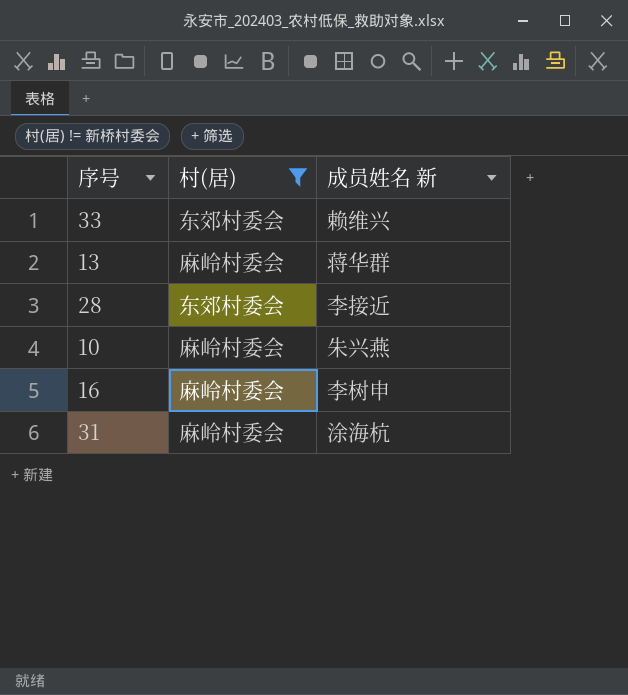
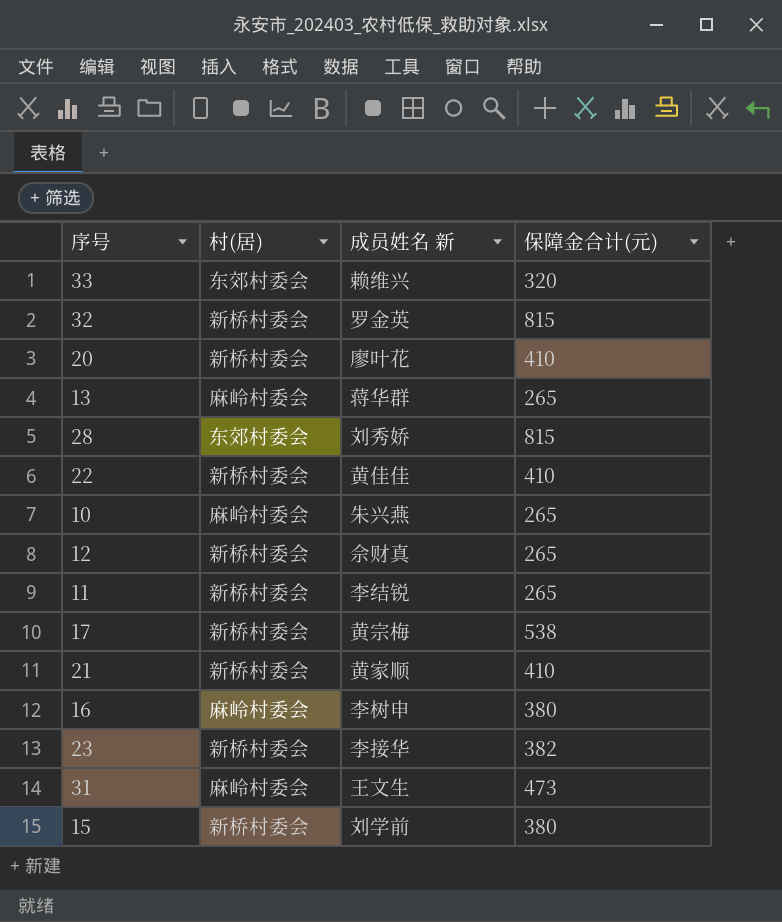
filter: 村(居) != 新桥村委会 -> none
column 保障金合计(元) | position: none -> 4
28 | 成员姓名 新: 李接近 -> 刘秀娇
31 | 成员姓名 新: 涂海杭 -> 王文生

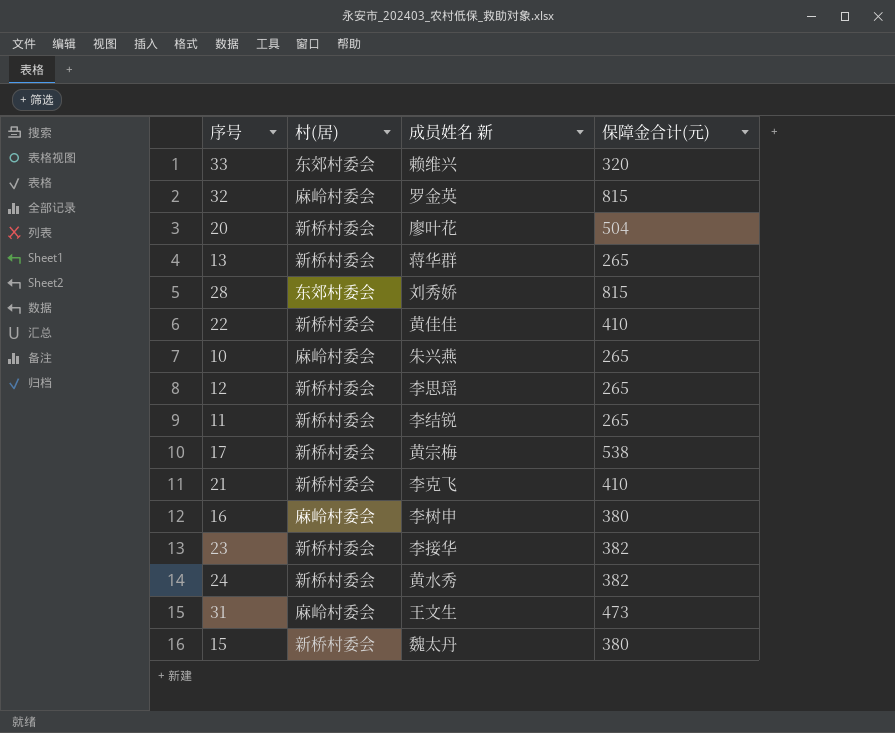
32 | 村(居): 新桥村委会 -> 麻岭村委会
20 | 保障金合计(元): 410 -> 504
13 | 村(居): 麻岭村委会 -> 新桥村委会
12 | 成员姓名 新: 佘财真 -> 李思瑶
21 | 成员姓名 新: 黄家顺 -> 李克飞
row 24: none -> 新桥村委会 | 黄水秀 | 382
15 | 成员姓名 新: 刘学前 -> 魏太丹

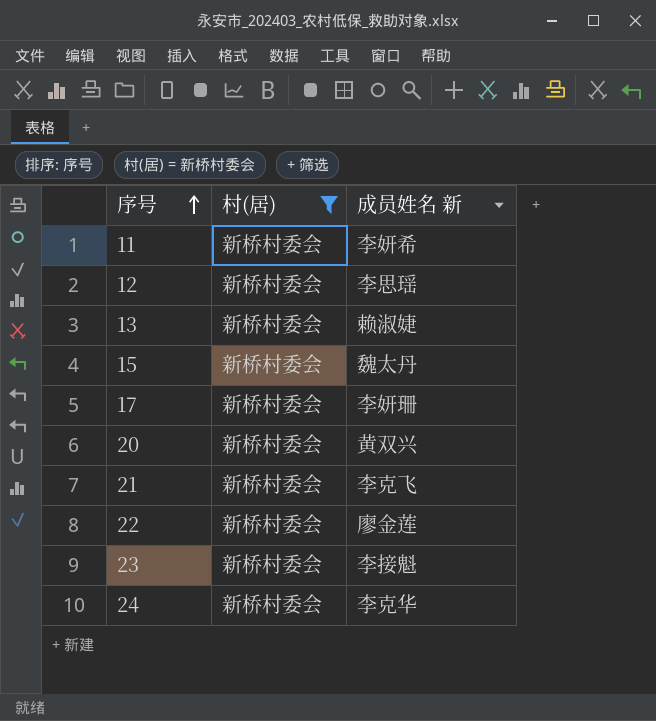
filter: none -> 村(居) = 新桥村委会
row order: none -> 序号 ascending
column 保障金合计(元) | position: 4 -> none
11 | 成员姓名 新: 李结锐 -> 李妍希
13 | 成员姓名 新: 蒋华群 -> 赖淑婕
17 | 成员姓名 新: 黄宗梅 -> 李妍珊
20 | 成员姓名 新: 廖叶花 -> 黄双兴
22 | 成员姓名 新: 黄佳佳 -> 廖金莲
23 | 成员姓名 新: 李接华 -> 李接魁
24 | 成员姓名 新: 黄水秀 -> 李克华

